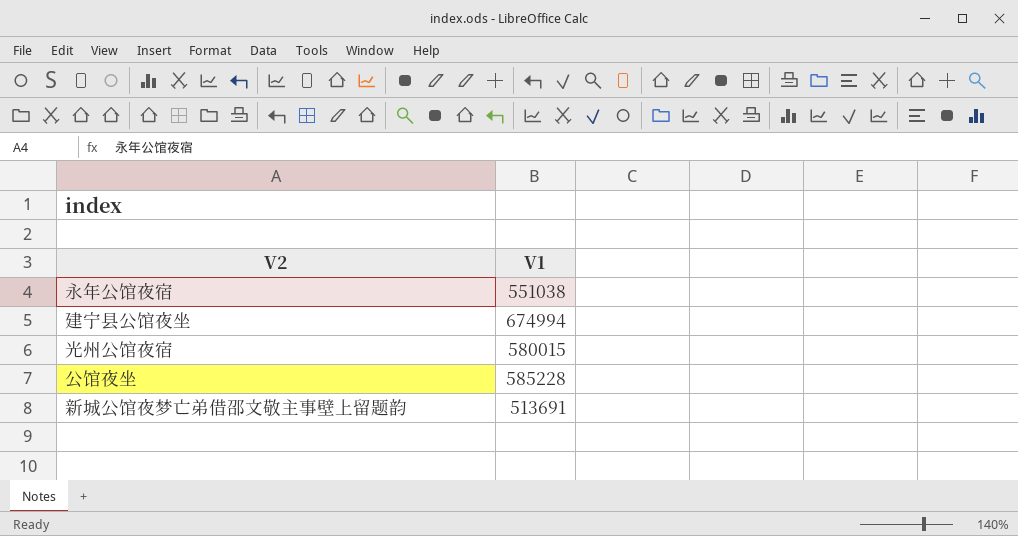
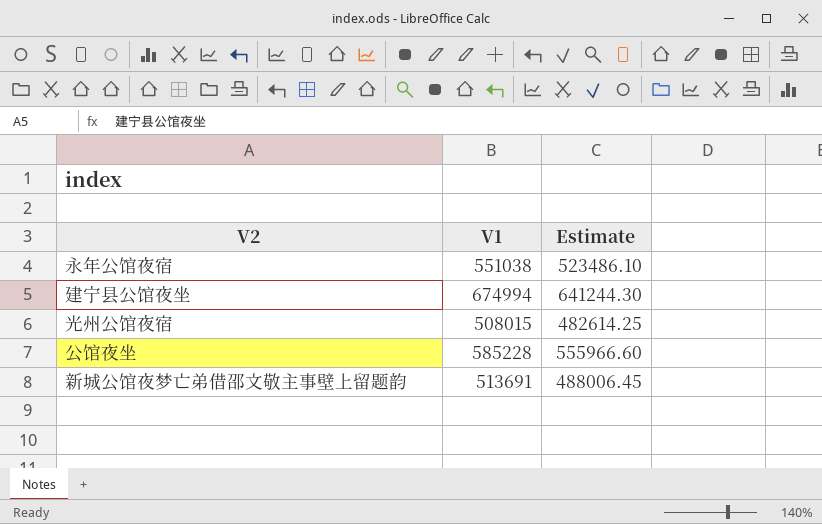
column Estimate | formula: none -> [V1] * 0.95
光州公馆夜宿 | V1: 580015 -> 508015

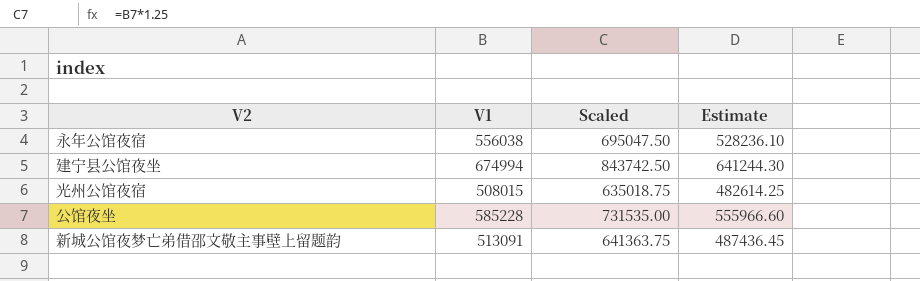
column Scaled | formula: none -> [V1] * 1.25
永年公馆夜宿 | V1: 551038 -> 556038
永年公馆夜宿 | Estimate: 523486.10 -> 528236.10
新城公馆夜梦亡弟借邵文敬主事壁上留题韵 | V1: 513691 -> 513091
新城公馆夜梦亡弟借邵文敬主事壁上留题韵 | Estimate: 488006.45 -> 487436.45

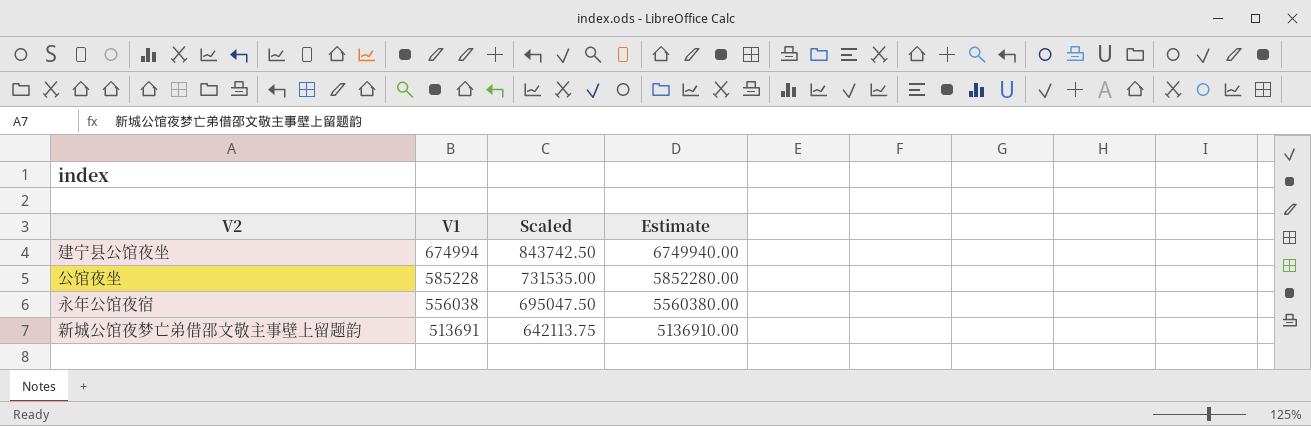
row order: none -> V1 descending
column Estimate | formula: [V1] * 0.95 -> [V1] * 10
row 光州公馆夜宿: 508015 | 635018.75 | 482614.25 -> none
新城公馆夜梦亡弟借邵文敬主事壁上留题韵 | V1: 513091 -> 513691
新城公馆夜梦亡弟借邵文敬主事壁上留题韵 | Scaled: 641363.75 -> 642113.75

